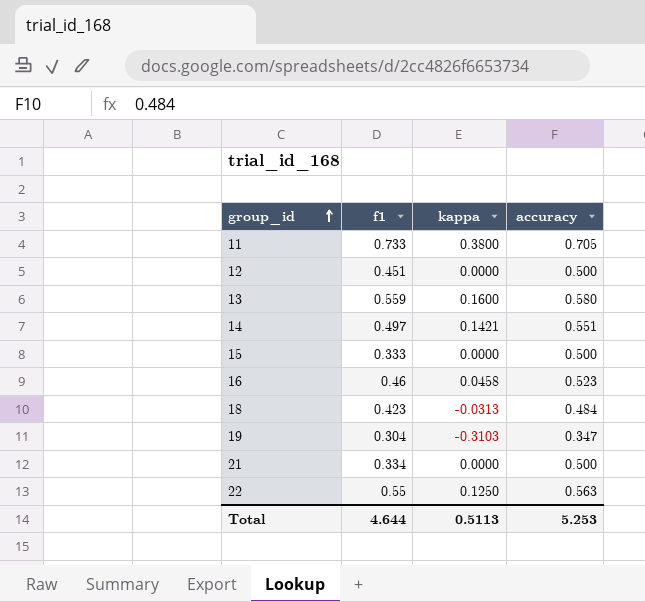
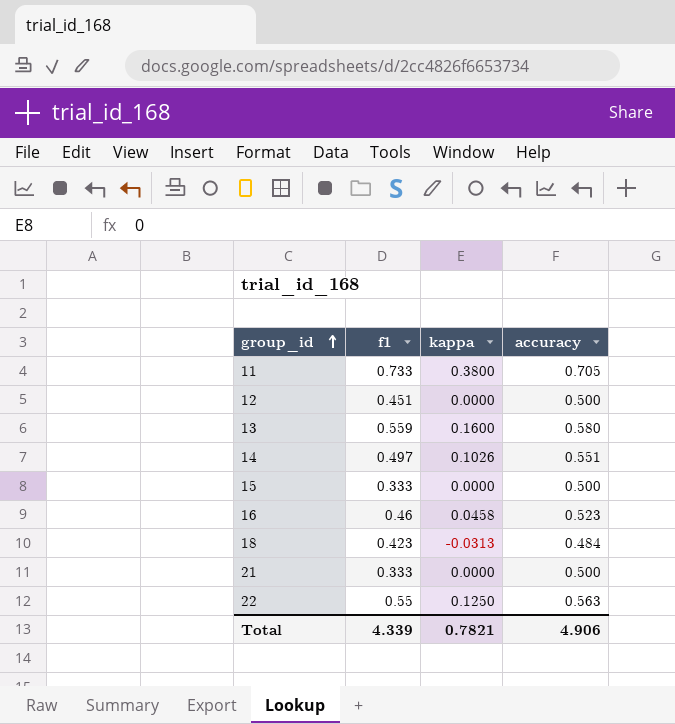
row 19: 0.304 | -0.3103 | 0.347 -> none
14 | kappa: 0.1421 -> 0.1026
21 | f1: 0.334 -> 0.333
Total | f1: 4.644 -> 4.339
Total | kappa: 0.5113 -> 0.7821
Total | accuracy: 5.253 -> 4.906

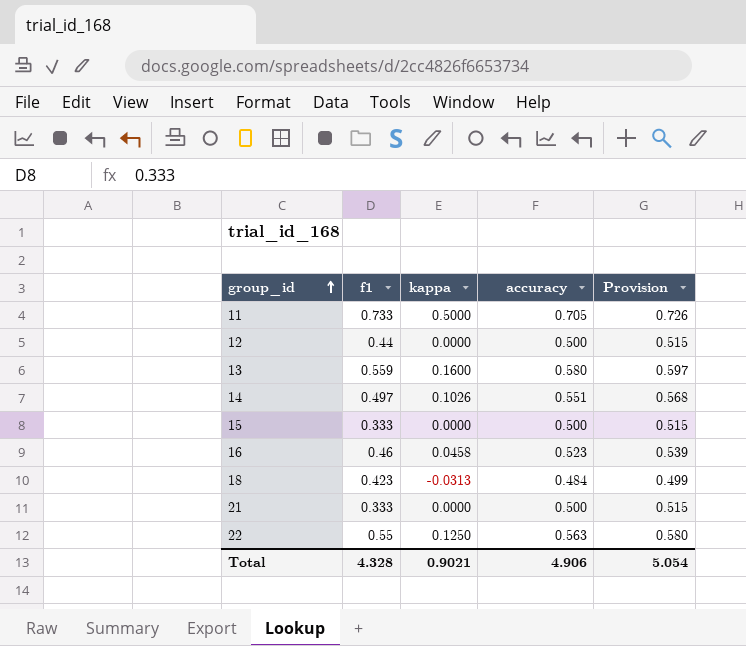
column Provision | formula: none -> [accuracy] * 1.03
11 | kappa: 0.3800 -> 0.5000
12 | f1: 0.451 -> 0.44
Total | f1: 4.339 -> 4.328
Total | kappa: 0.7821 -> 0.9021

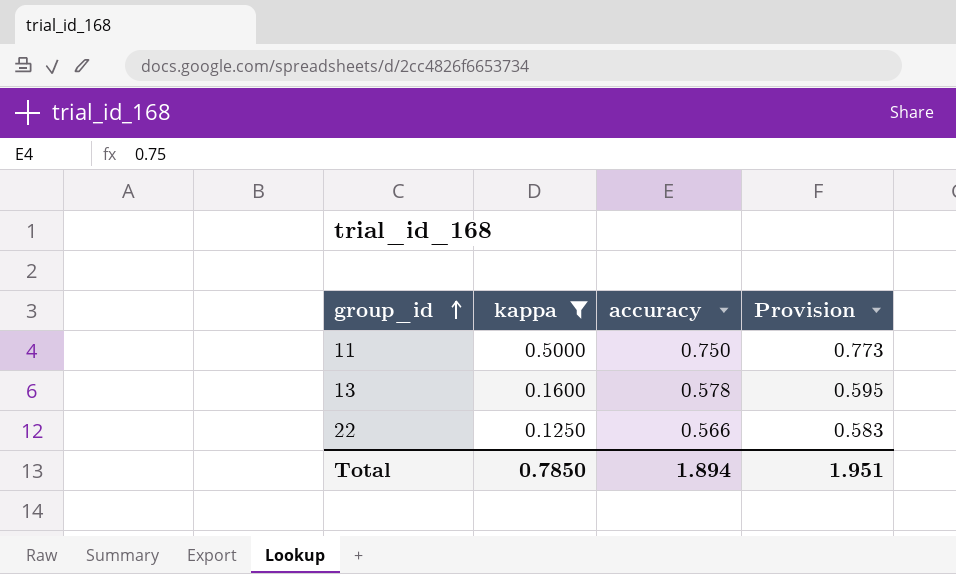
filter: none -> kappa >= 0.1250
column f1 | position: 2 -> none
11 | accuracy: 0.705 -> 0.750
11 | Provision: 0.726 -> 0.773
13 | accuracy: 0.580 -> 0.578
13 | Provision: 0.597 -> 0.595
22 | accuracy: 0.563 -> 0.566
22 | Provision: 0.580 -> 0.583
Total | kappa: 0.9021 -> 0.7850
Total | accuracy: 4.906 -> 1.894
Total | Provision: 5.054 -> 1.951

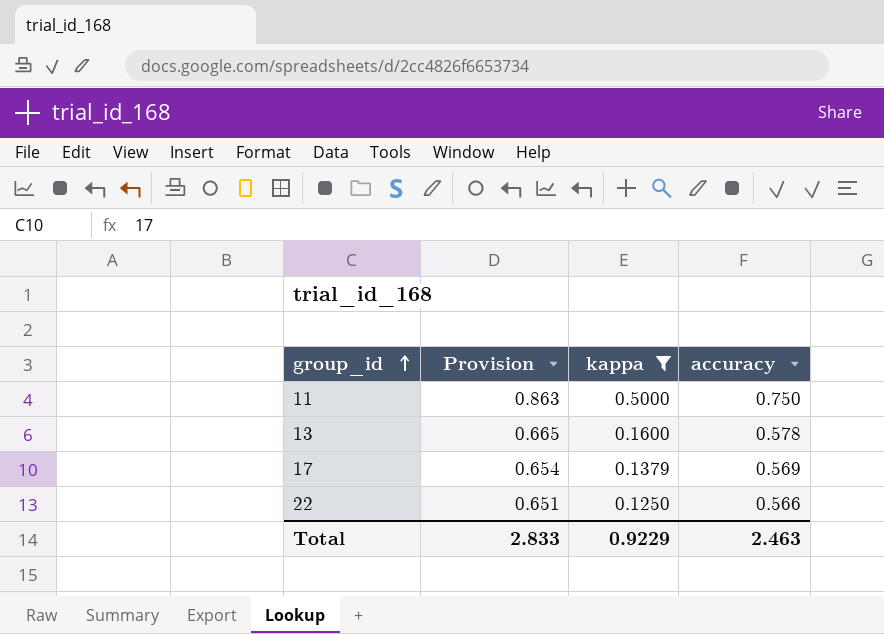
column Provision | formula: [accuracy] * 1.03 -> [accuracy] * 1.15
column Provision | position: 4 -> 2
row 17: none -> 0.654 | 0.1379 | 0.569
Total | Provision: 1.951 -> 2.833
Total | kappa: 0.7850 -> 0.9229
Total | accuracy: 1.894 -> 2.463

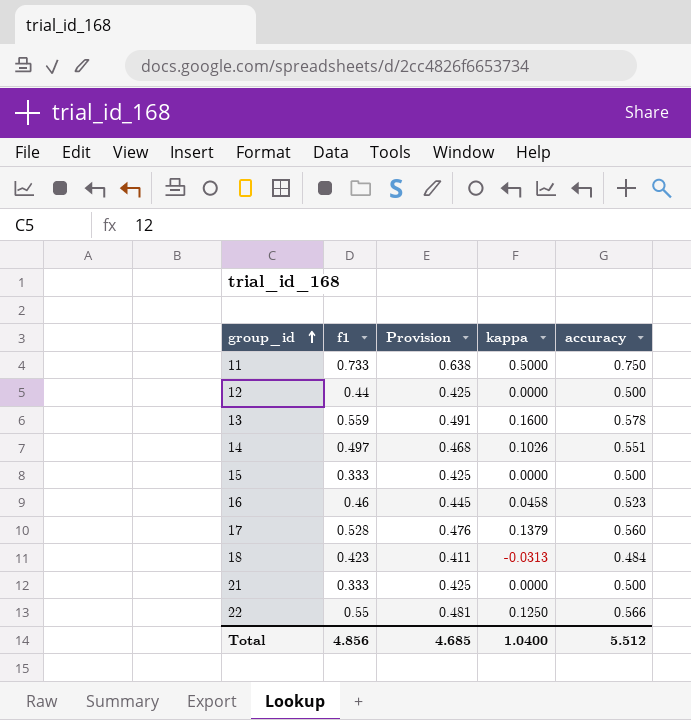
filter: kappa >= 0.1250 -> none
column f1 | position: none -> 2
column Provision | formula: [accuracy] * 1.15 -> [accuracy] * 0.85
17 | accuracy: 0.569 -> 0.560
Total | Provision: 2.833 -> 4.685
Total | kappa: 0.9229 -> 1.0400
Total | accuracy: 2.463 -> 5.512

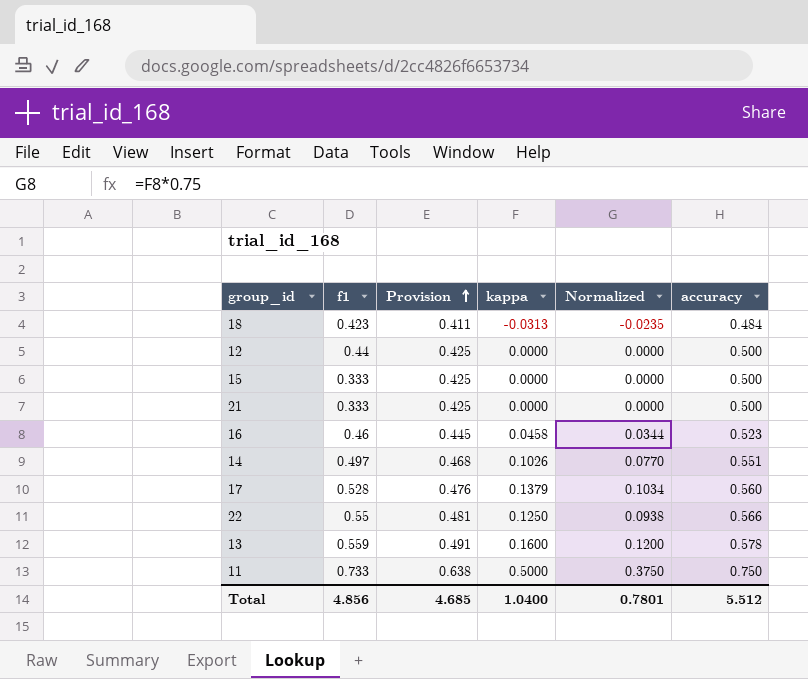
row order: group_id ascending -> Provision ascending
column Normalized | formula: none -> [kappa] * 0.75

